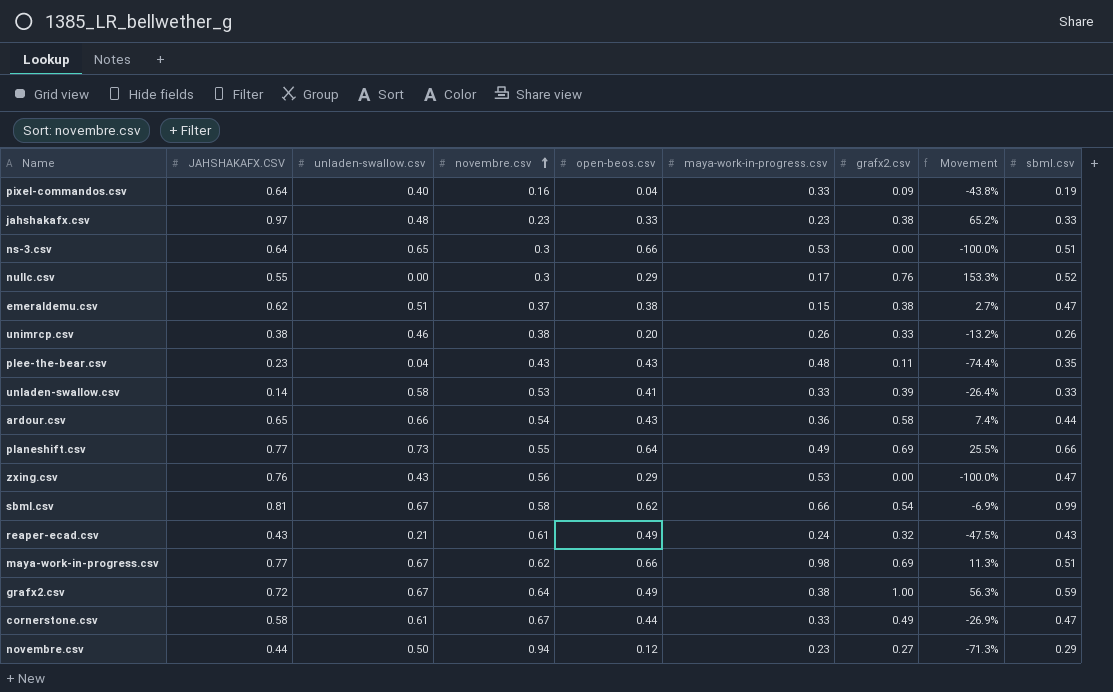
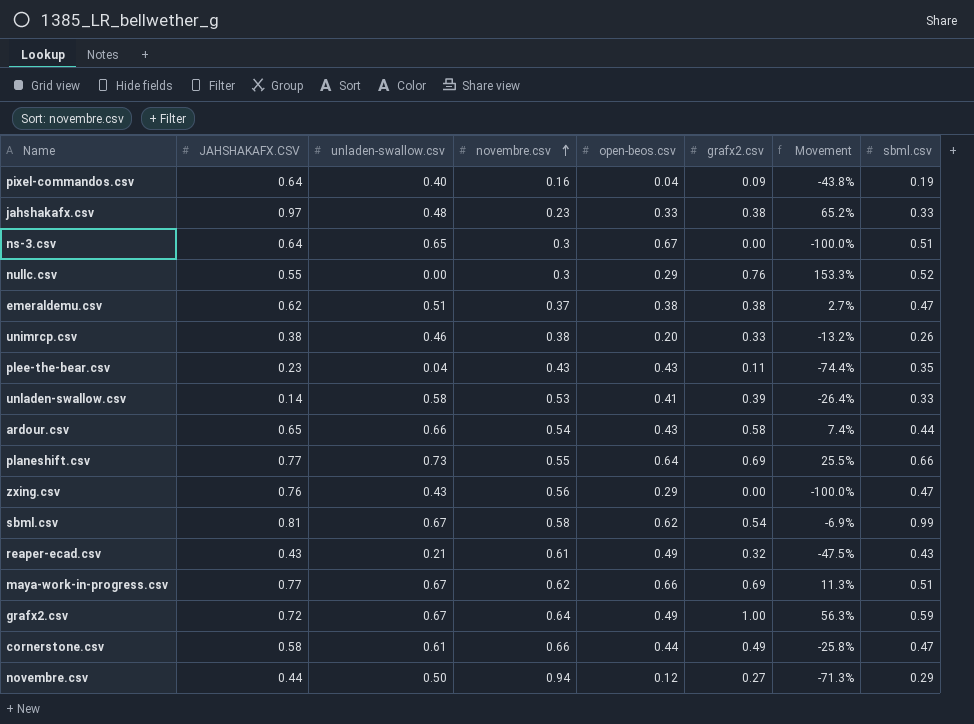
column maya-work-in-progress.csv | position: 6 -> none
ns-3.csv | open-beos.csv: 0.66 -> 0.67
cornerstone.csv | novembre.csv: 0.67 -> 0.66
cornerstone.csv | Movement: -26.9% -> -25.8%

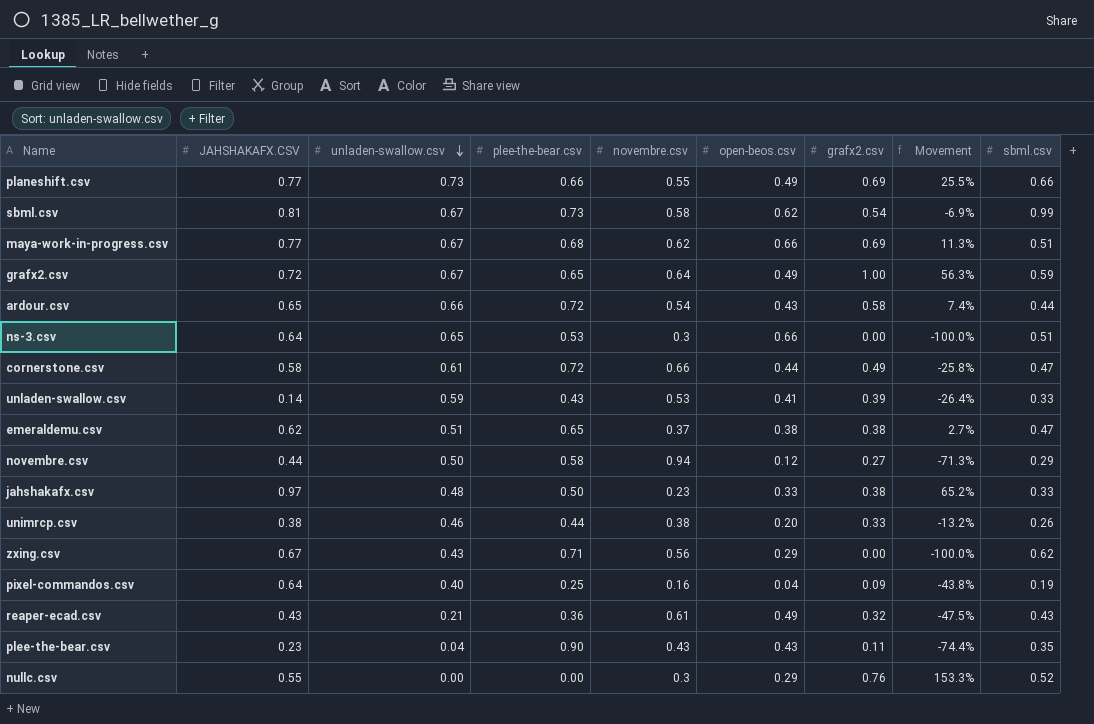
row order: novembre.csv ascending -> unladen-swallow.csv descending
column plee-the-bear.csv | position: none -> 4
planeshift.csv | open-beos.csv: 0.64 -> 0.49
ns-3.csv | open-beos.csv: 0.67 -> 0.66
unladen-swallow.csv | unladen-swallow.csv: 0.58 -> 0.59
zxing.csv | JAHSHAKAFX.CSV: 0.76 -> 0.67
zxing.csv | sbml.csv: 0.47 -> 0.62

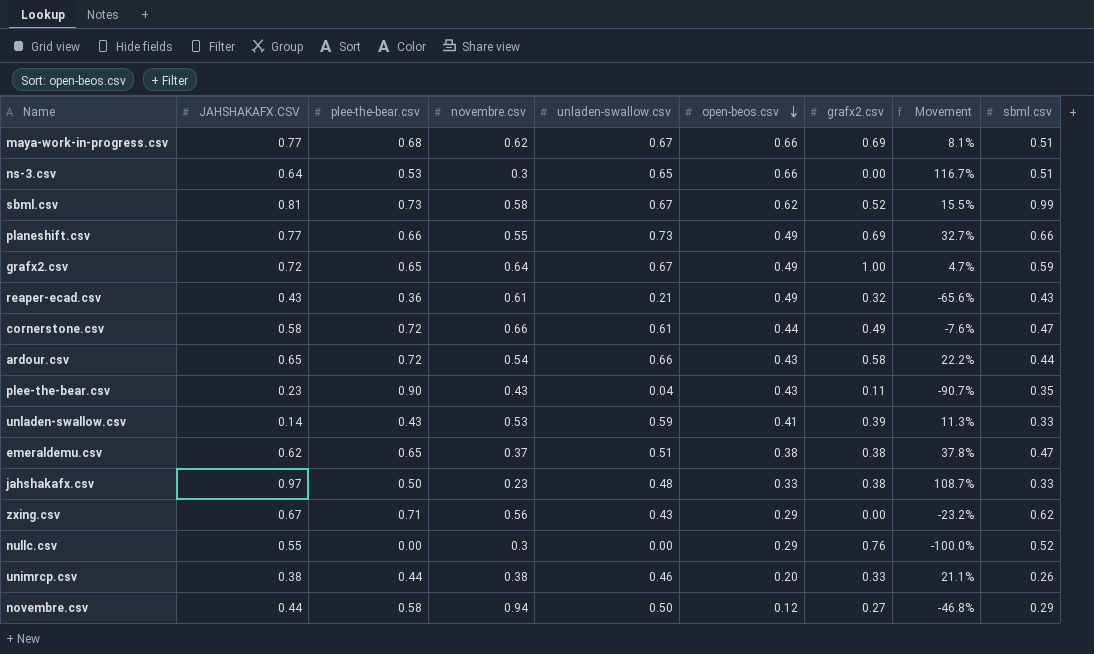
row order: unladen-swallow.csv descending -> open-beos.csv descending
column unladen-swallow.csv | position: 3 -> 5
column Movement | formula: ([grafx2.csv] - [novembre.csv]) / [novembre.csv] -> ([unladen-swallow.csv] - [novembre.csv]) / [novembre.csv]
row pixel-commandos.csv: 0.64 | 0.40 | 0.25 | 0.16 | 0.04 | 0.09 | -43.8% | 0.19 -> none
sbml.csv | grafx2.csv: 0.54 -> 0.52

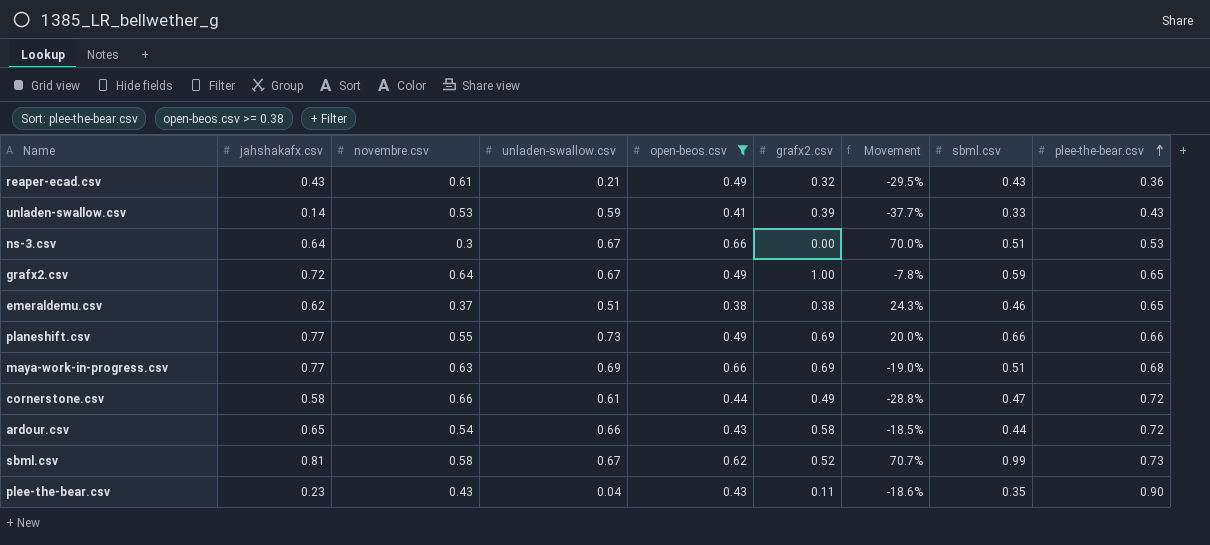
filter: none -> open-beos.csv >= 0.38
row order: open-beos.csv descending -> plee-the-bear.csv ascending
column name: JAHSHAKAFX.CSV -> jahshakafx.csv
column Movement | formula: ([unladen-swallow.csv] - [novembre.csv]) / [novembre.csv] -> ([sbml.csv] - [novembre.csv]) / [novembre.csv]
column plee-the-bear.csv | position: 3 -> 9
ns-3.csv | unladen-swallow.csv: 0.65 -> 0.67
emeraldemu.csv | sbml.csv: 0.47 -> 0.46
maya-work-in-progress.csv | novembre.csv: 0.62 -> 0.63
maya-work-in-progress.csv | unladen-swallow.csv: 0.67 -> 0.69

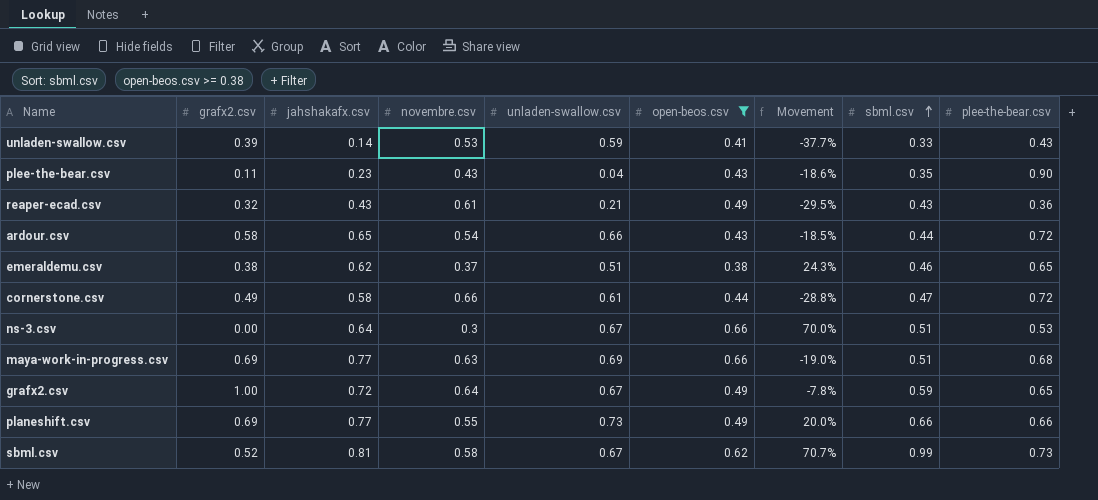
row order: plee-the-bear.csv ascending -> sbml.csv ascending
column grafx2.csv | position: 6 -> 2

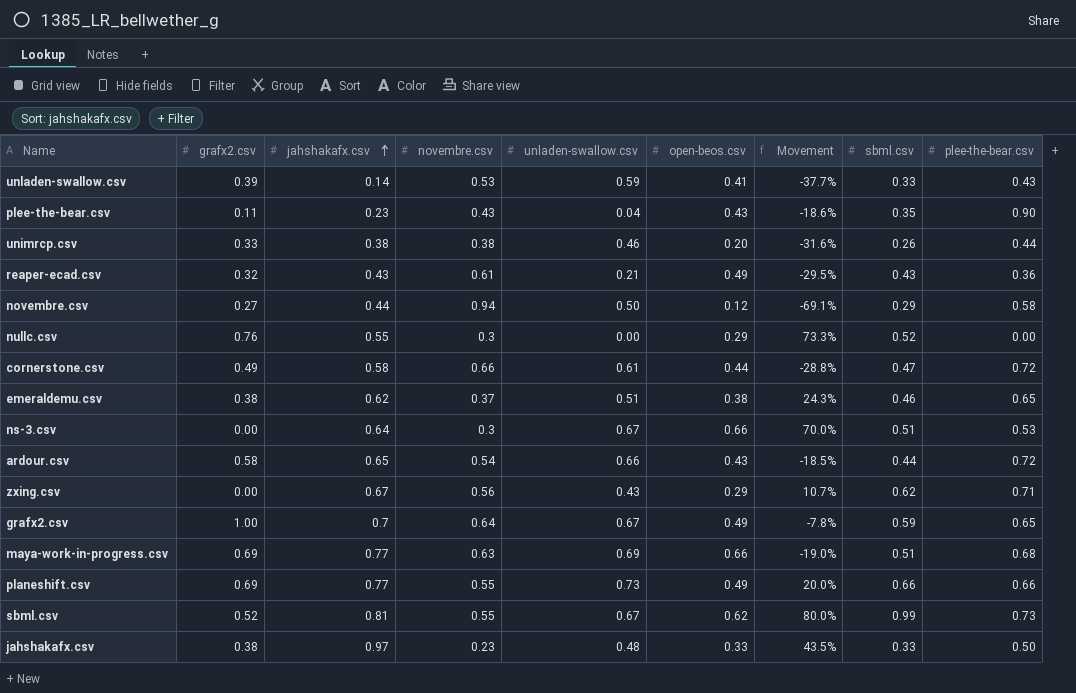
filter: open-beos.csv >= 0.38 -> none
row order: sbml.csv ascending -> jahshakafx.csv ascending
grafx2.csv | jahshakafx.csv: 0.72 -> 0.7
sbml.csv | novembre.csv: 0.58 -> 0.55
sbml.csv | Movement: 70.7% -> 80.0%

